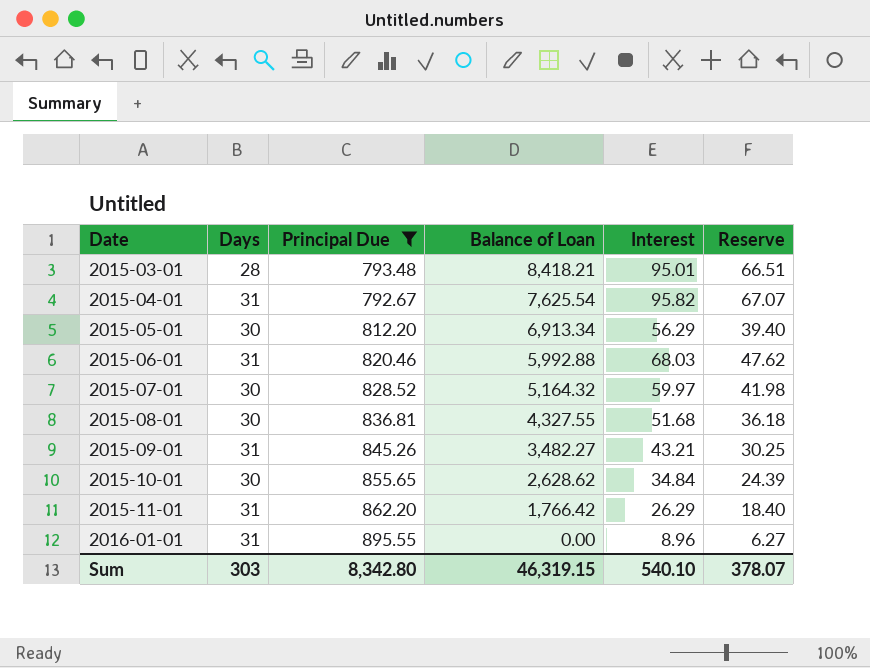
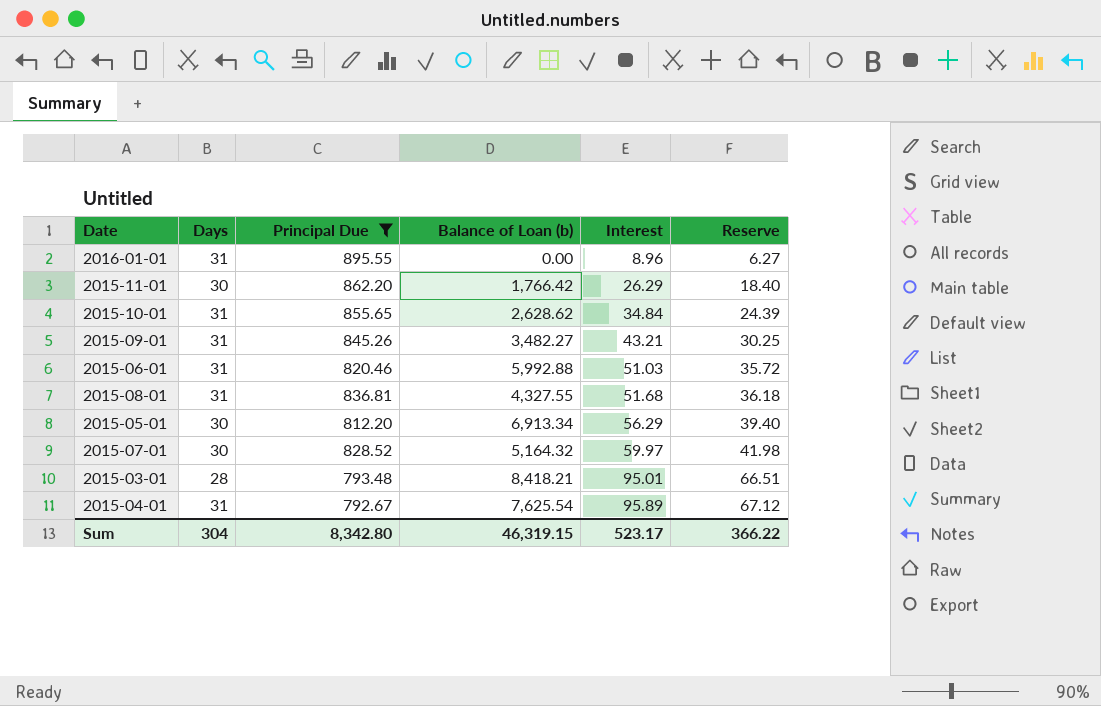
row order: Date ascending -> Interest ascending
column name: Balance of Loan -> Balance of Loan (b)
2015-11-01 | Days: 31 -> 30
2015-10-01 | Days: 30 -> 31
2015-06-01 | Interest: 68.03 -> 51.03
2015-06-01 | Reserve: 47.62 -> 35.72
2015-08-01 | Days: 30 -> 31
2015-04-01 | Interest: 95.82 -> 95.89
2015-04-01 | Reserve: 67.07 -> 67.12
Sum | Days: 303 -> 304
Sum | Interest: 540.10 -> 523.17
Sum | Reserve: 378.07 -> 366.22

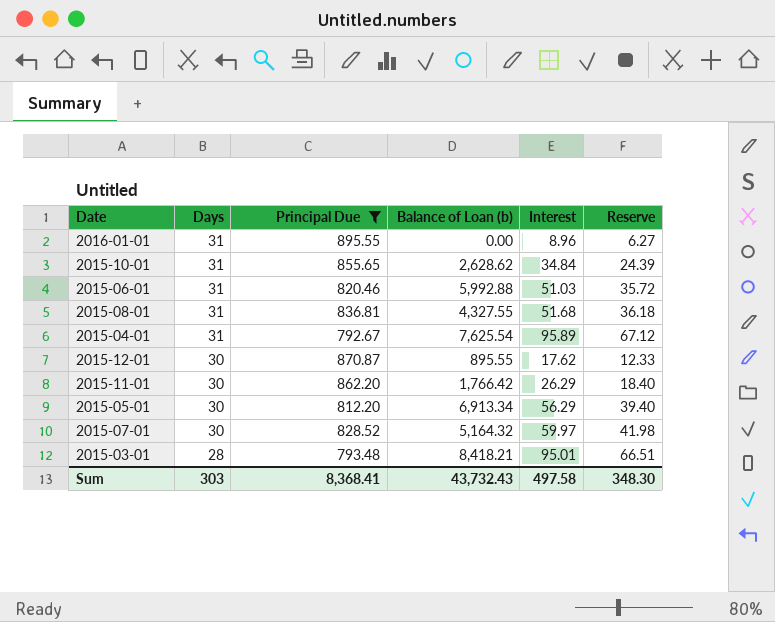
row order: Interest ascending -> Days descending
row 2015-09-01: 31 | 845.26 | 3,482.27 | 43.21 | 30.25 -> none
row 2015-12-01: none -> 30 | 870.87 | 895.55 | 17.62 | 12.33
Sum | Days: 304 -> 303
Sum | Principal Due: 8,342.80 -> 8,368.41
Sum | Balance of Loan (b): 46,319.15 -> 43,732.43
Sum | Interest: 523.17 -> 497.58
Sum | Reserve: 366.22 -> 348.30

